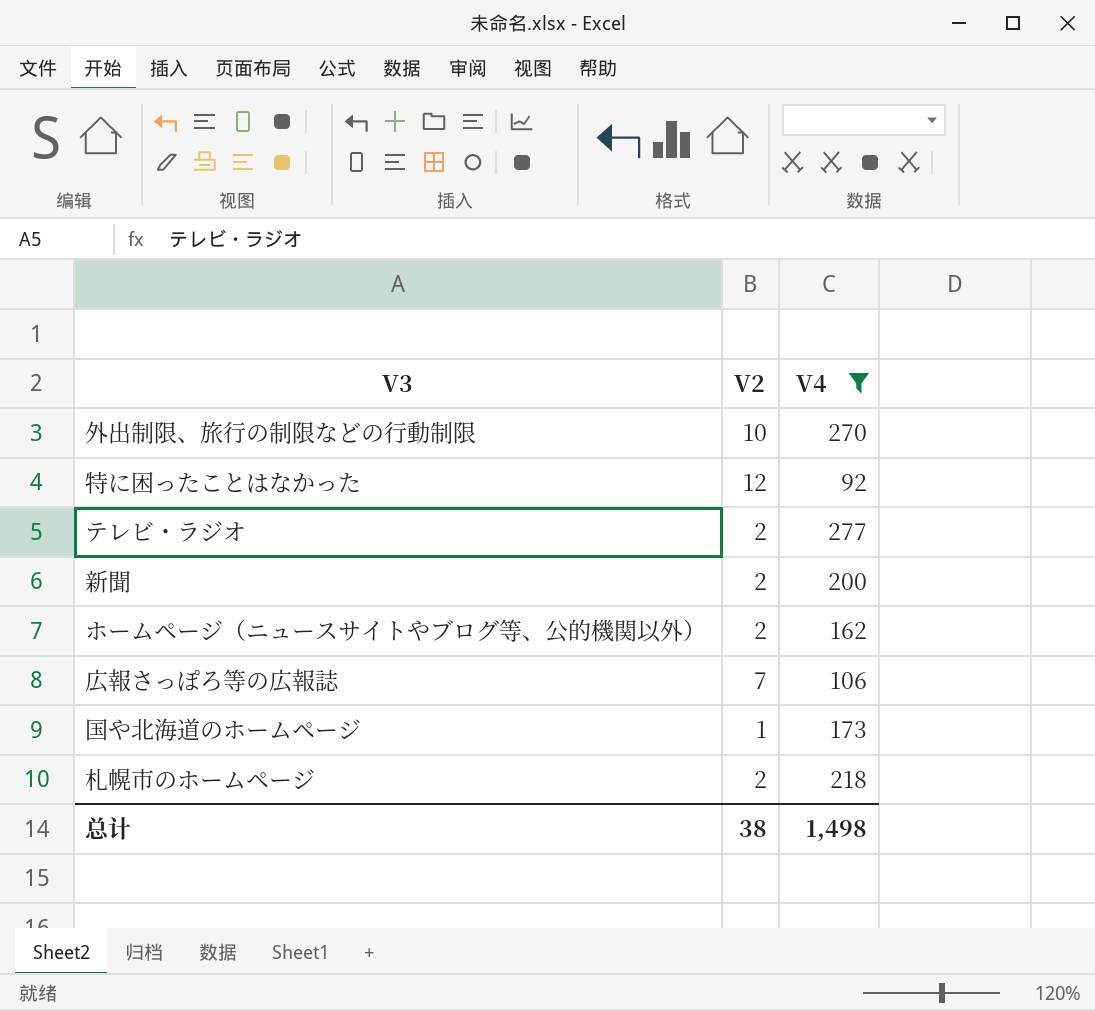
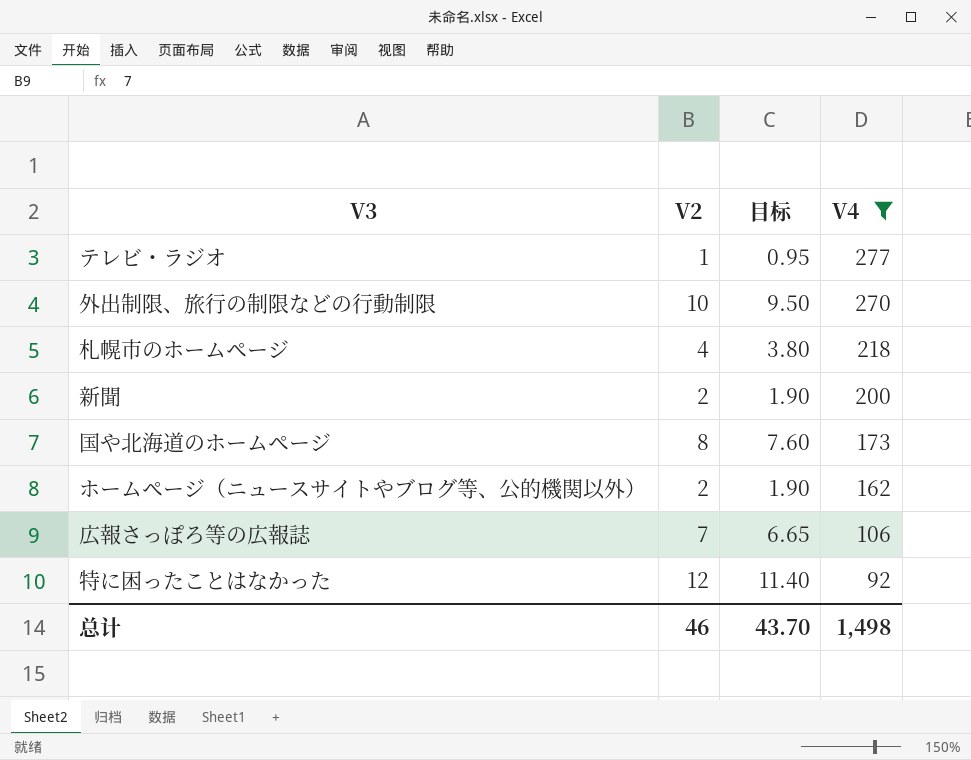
row order: none -> V4 descending
column 目标 | formula: none -> [V2] * 0.95
テレビ・ラジオ | V2: 2 -> 1
札幌市のホームページ | V2: 2 -> 4
国や北海道のホームページ | V2: 1 -> 8
总计 | V2: 38 -> 46

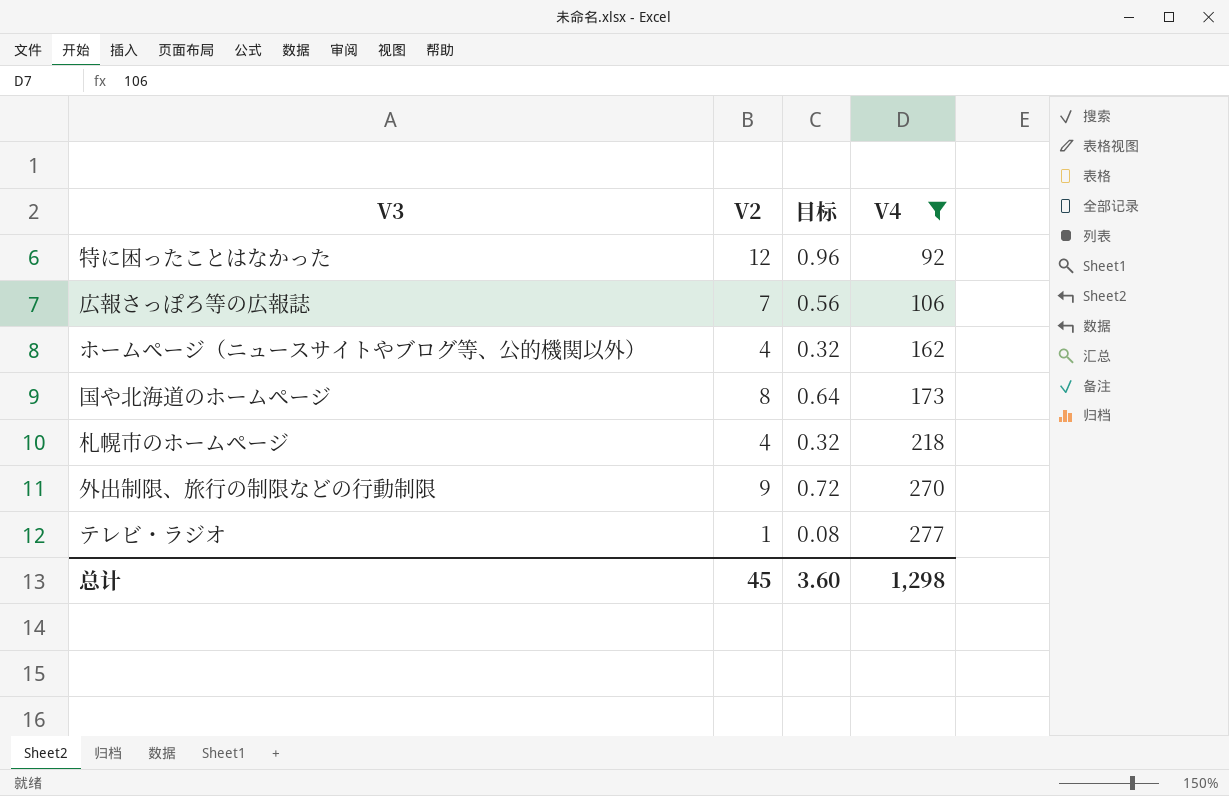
row order: V4 descending -> V4 ascending
column 目标 | formula: [V2] * 0.95 -> [V2] * 0.08
row 新聞: 2 | 1.90 | 200 -> none
ホームページ（ニュースサイトやブログ等、公的機関以外） | V2: 2 -> 4
外出制限、旅行の制限などの行動制限 | V2: 10 -> 9
总计 | V2: 46 -> 45
总计 | 目标: 43.70 -> 3.60
总计 | V4: 1,498 -> 1,298

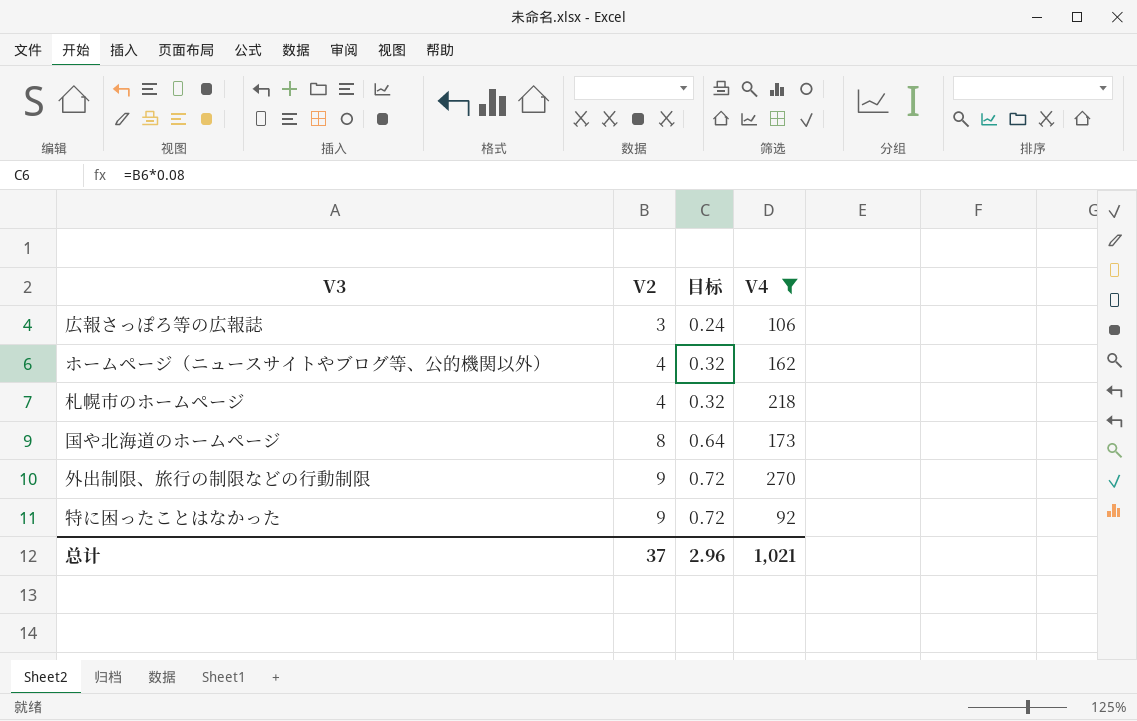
row order: V4 ascending -> V2 ascending
row テレビ・ラジオ: 1 | 0.08 | 277 -> none
広報さっぽろ等の広報誌 | V2: 7 -> 3
広報さっぽろ等の広報誌 | 目标: 0.56 -> 0.24
特に困ったことはなかった | V2: 12 -> 9
特に困ったことはなかった | 目标: 0.96 -> 0.72
总计 | V2: 45 -> 37
总计 | 目标: 3.60 -> 2.96
总计 | V4: 1,298 -> 1,021

